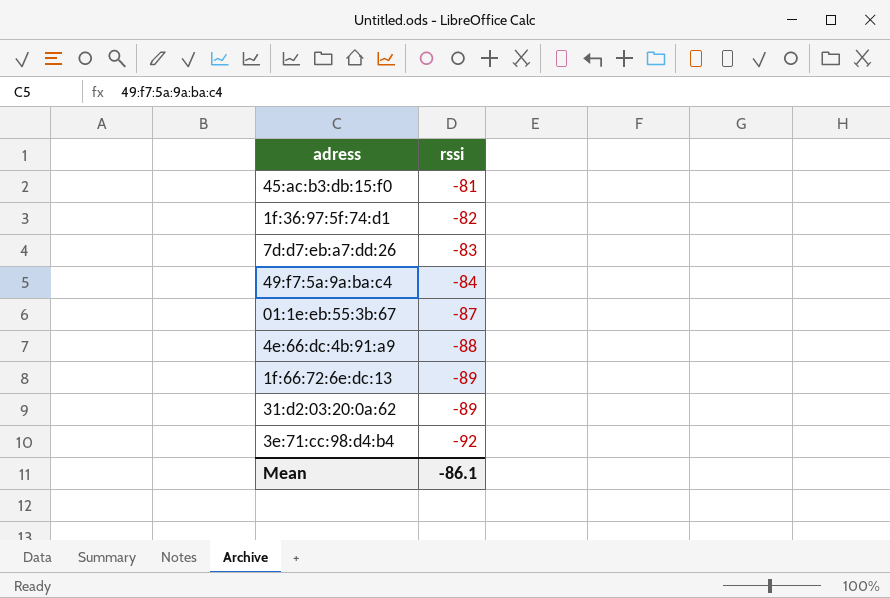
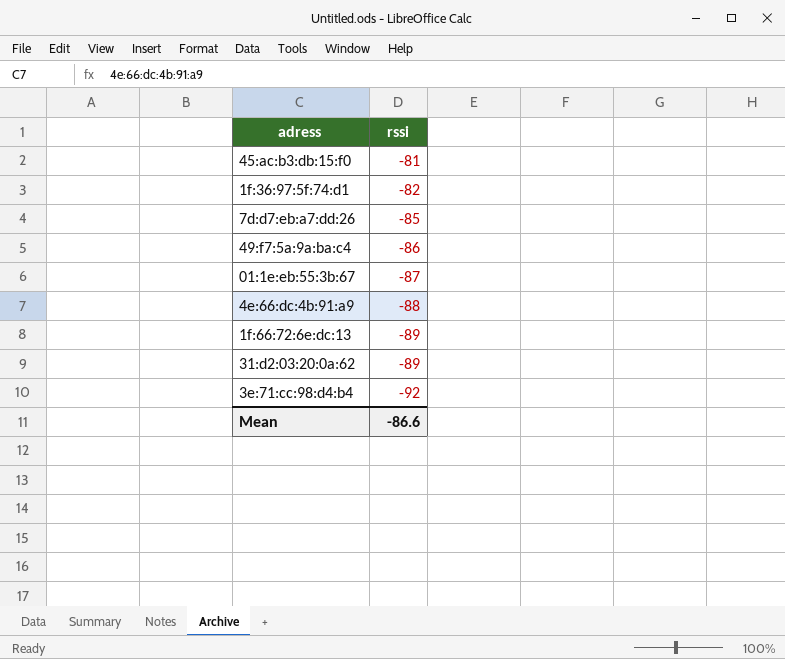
7d:d7:eb:a7:dd:26 | rssi: -83 -> -85
49:f7:5a:9a:ba:c4 | rssi: -84 -> -86
Mean | rssi: -86.1 -> -86.6

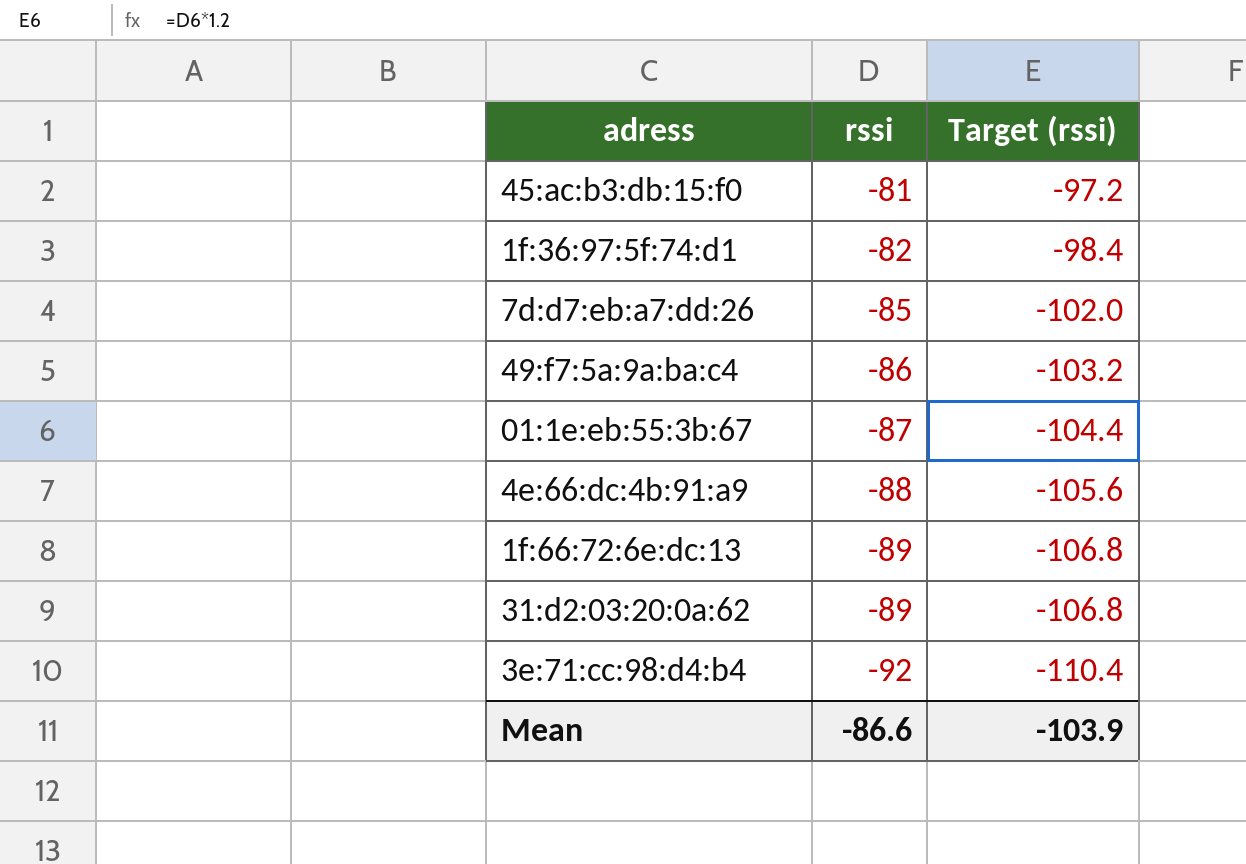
column Target (rssi) | formula: none -> [rssi] * 1.2

